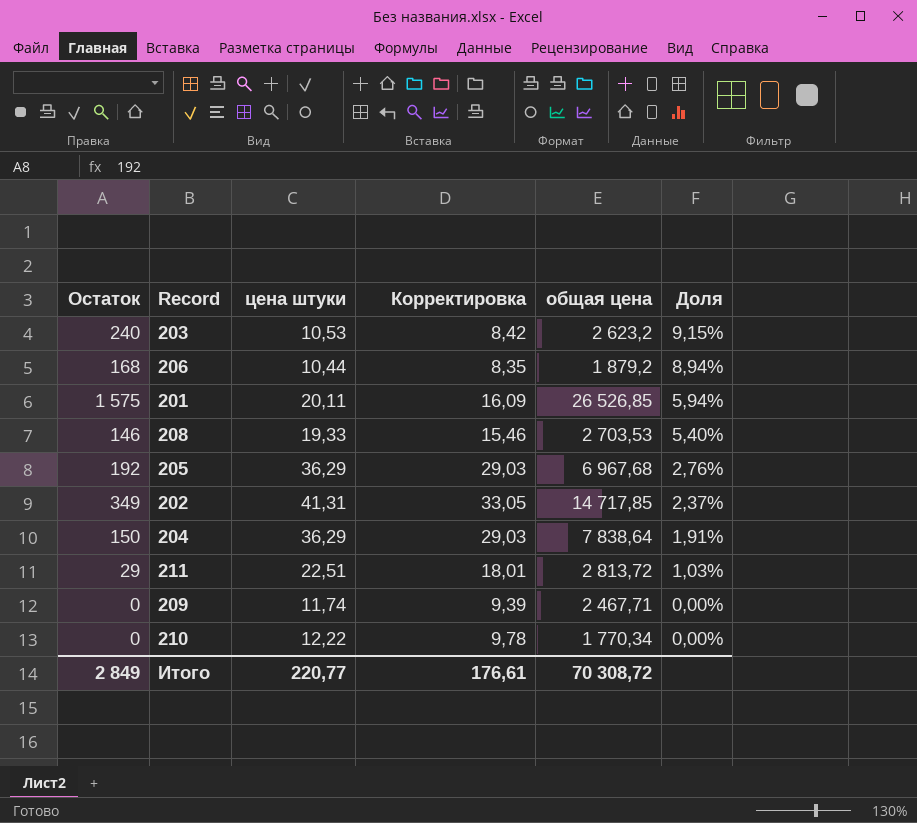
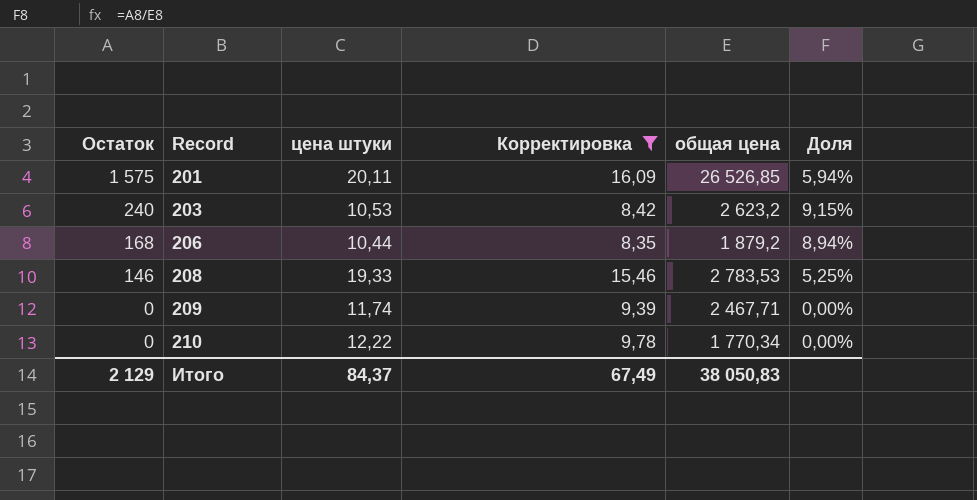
filter: none -> Корректировка <= 16,09
row order: Доля descending -> Остаток descending
208 | общая цена: 2 703,53 -> 2 783,53
208 | Доля: 5,40% -> 5,25%
Итого | Остаток: 2 849 -> 2 129
Итого | цена штуки: 220,77 -> 84,37
Итого | Корректировка: 176,61 -> 67,49
Итого | общая цена: 70 308,72 -> 38 050,83

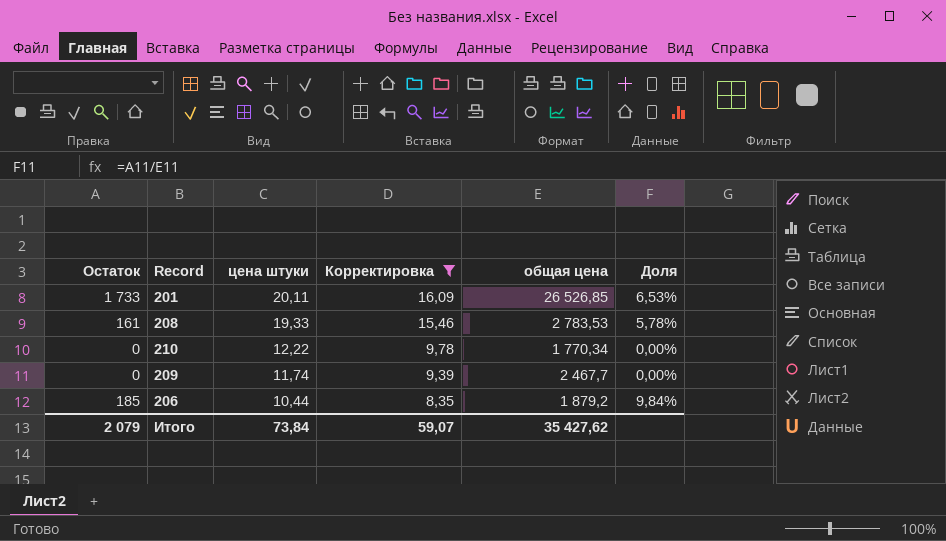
row order: Остаток descending -> цена штуки descending
row 203: 240 | 10,53 | 8,42 | 2 623,2 | 9,15% -> none
201 | Остаток: 1 575 -> 1 733
201 | Доля: 5,94% -> 6,53%
208 | Остаток: 146 -> 161
208 | Доля: 5,25% -> 5,78%
209 | общая цена: 2 467,71 -> 2 467,7
206 | Остаток: 168 -> 185
206 | Доля: 8,94% -> 9,84%
Итого | Остаток: 2 129 -> 2 079
Итого | цена штуки: 84,37 -> 73,84
Итого | Корректировка: 67,49 -> 59,07
Итого | общая цена: 38 050,83 -> 35 427,62

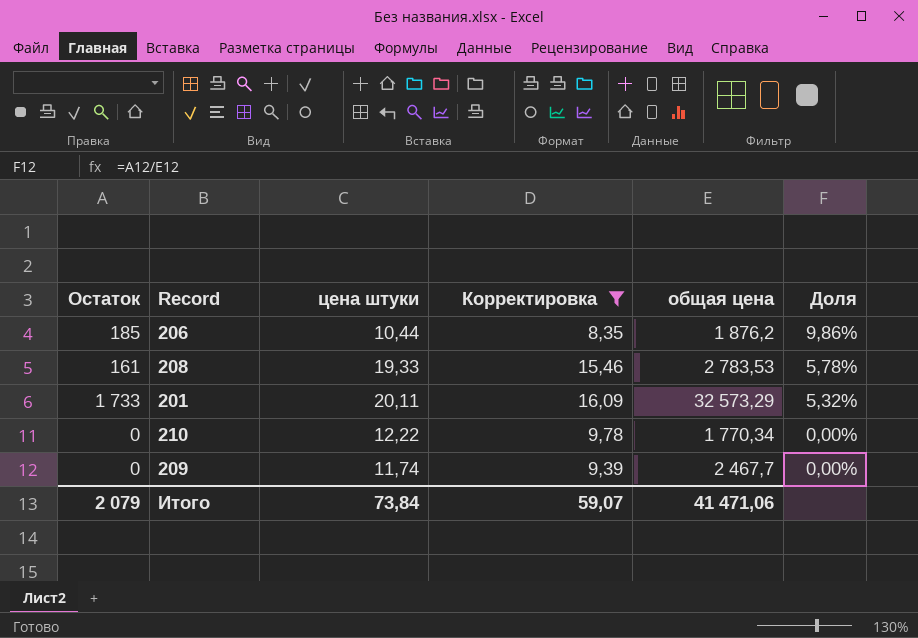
row order: цена штуки descending -> Доля descending
206 | общая цена: 1 879,2 -> 1 876,2
206 | Доля: 9,84% -> 9,86%
201 | общая цена: 26 526,85 -> 32 573,29
201 | Доля: 6,53% -> 5,32%
Итого | общая цена: 35 427,62 -> 41 471,06

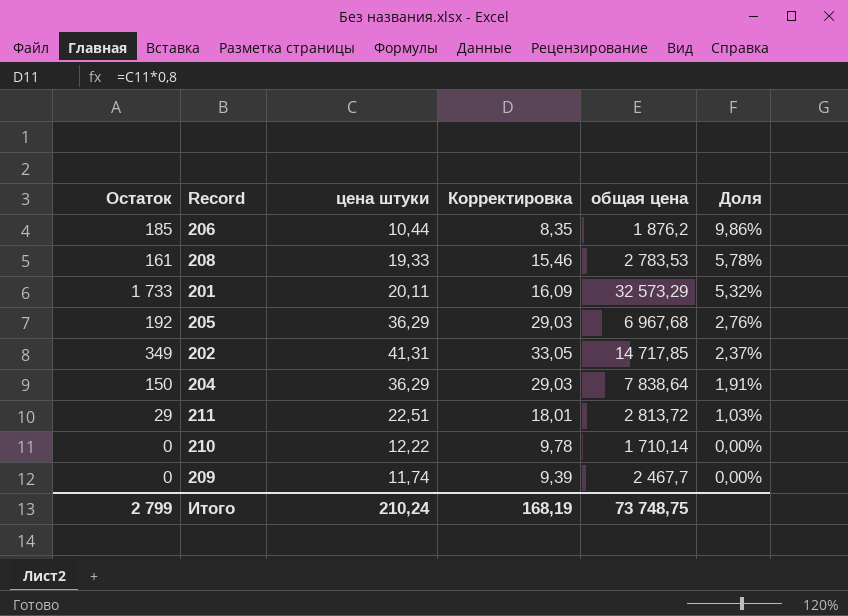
filter: Корректировка <= 16,09 -> none
210 | общая цена: 1 770,34 -> 1 710,14
Итого | Остаток: 2 079 -> 2 799
Итого | цена штуки: 73,84 -> 210,24
Итого | Корректировка: 59,07 -> 168,19
Итого | общая цена: 41 471,06 -> 73 748,75

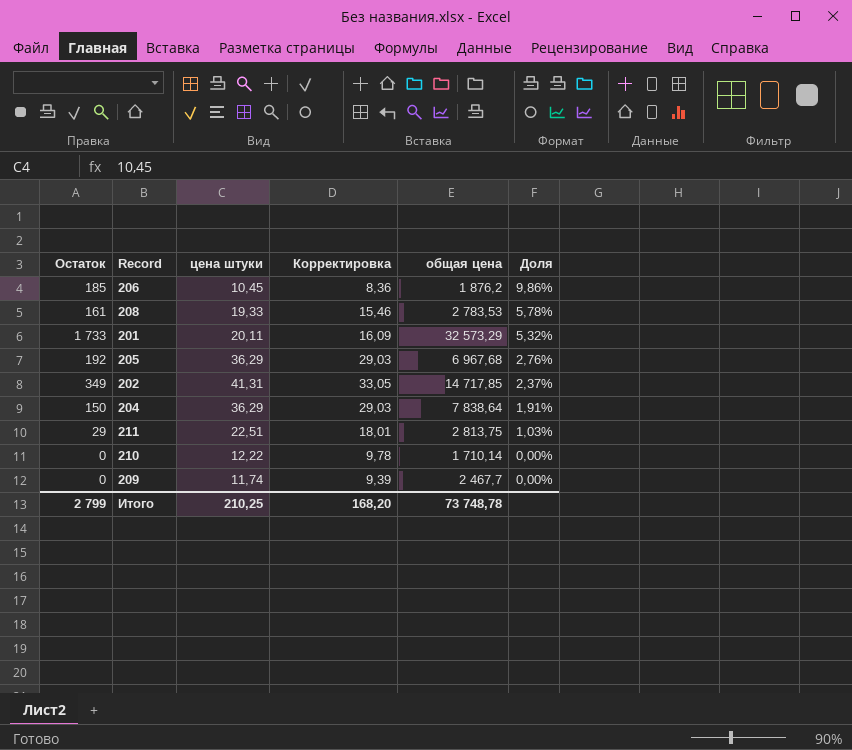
206 | цена штуки: 10,44 -> 10,45
206 | Корректировка: 8,35 -> 8,36
211 | общая цена: 2 813,72 -> 2 813,75
Итого | цена штуки: 210,24 -> 210,25
Итого | Корректировка: 168,19 -> 168,20
Итого | общая цена: 73 748,75 -> 73 748,78

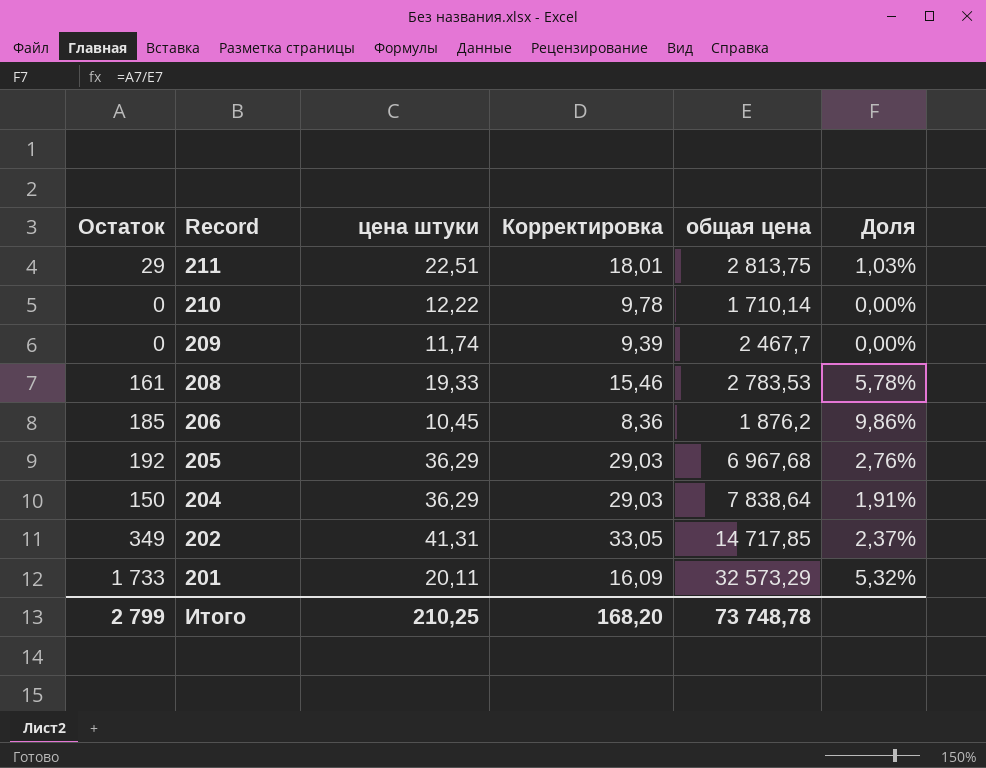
row order: Доля descending -> Record descending

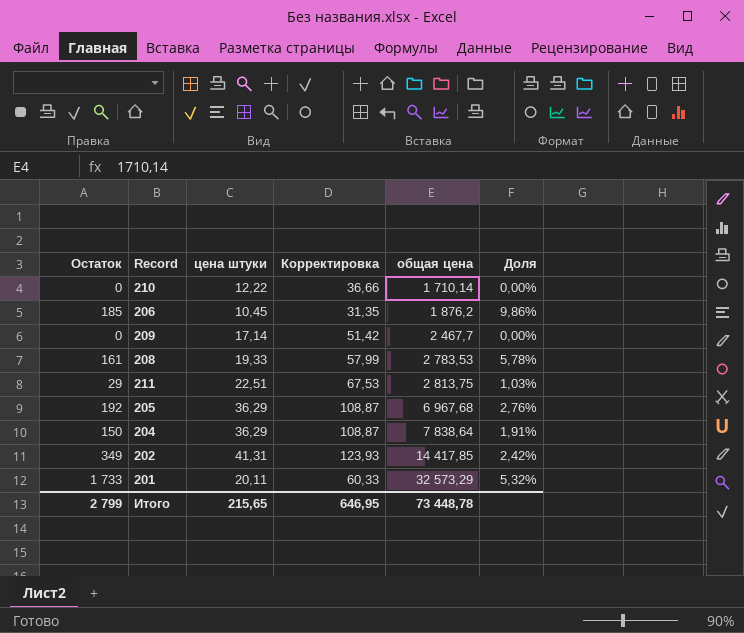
row order: Record descending -> общая цена ascending
column Корректировка | formula: [цена штуки] * 0,8 -> [цена штуки] * 3
209 | цена штуки: 11,74 -> 17,14
202 | общая цена: 14 717,85 -> 14 417,85
202 | Доля: 2,37% -> 2,42%
Итого | цена штуки: 210,25 -> 215,65
Итого | Корректировка: 168,20 -> 646,95
Итого | общая цена: 73 748,78 -> 73 448,78

